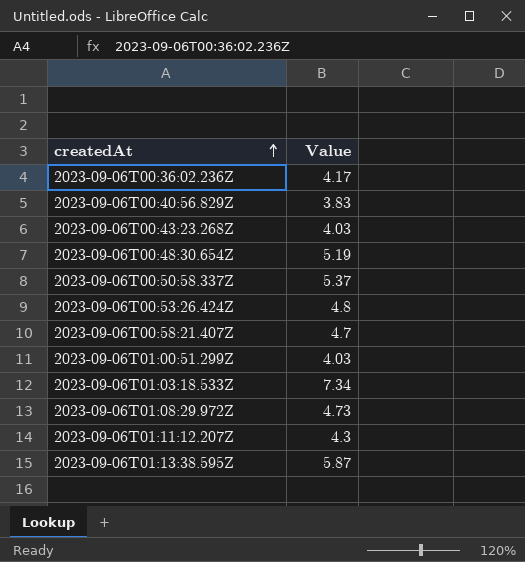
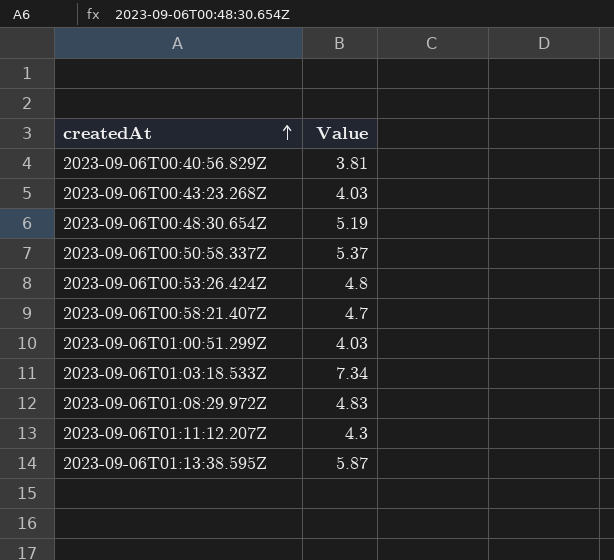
row 2023-09-06T00:36:02.236Z: 4.17 -> none
2023-09-06T00:40:56.829Z | Value: 3.83 -> 3.81
2023-09-06T01:08:29.972Z | Value: 4.73 -> 4.83

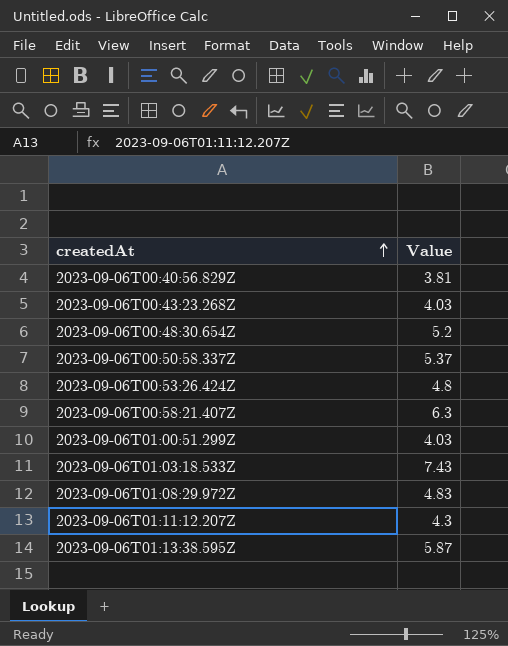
2023-09-06T00:48:30.654Z | Value: 5.19 -> 5.2
2023-09-06T00:58:21.407Z | Value: 4.7 -> 6.3
2023-09-06T01:03:18.533Z | Value: 7.34 -> 7.43

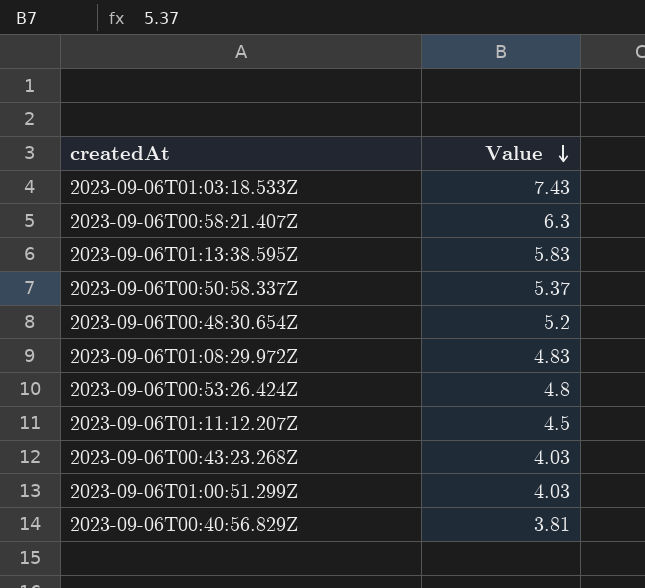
row order: createdAt ascending -> Value descending
2023-09-06T01:13:38.595Z | Value: 5.87 -> 5.83
2023-09-06T01:11:12.207Z | Value: 4.3 -> 4.5

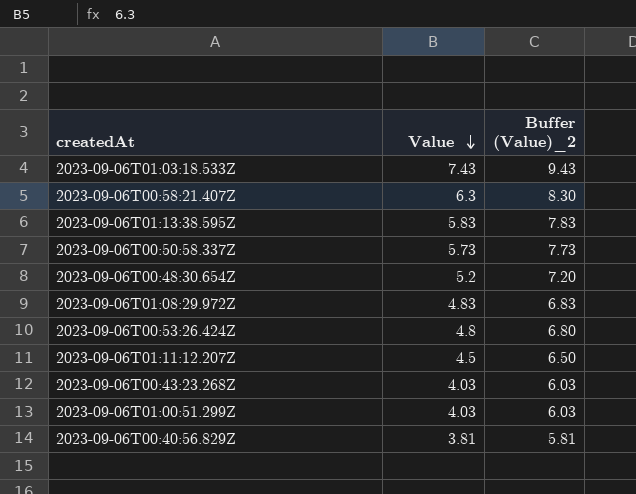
column Buffer (Value)_2 | formula: none -> [Value] + 2
2023-09-06T00:50:58.337Z | Value: 5.37 -> 5.73

